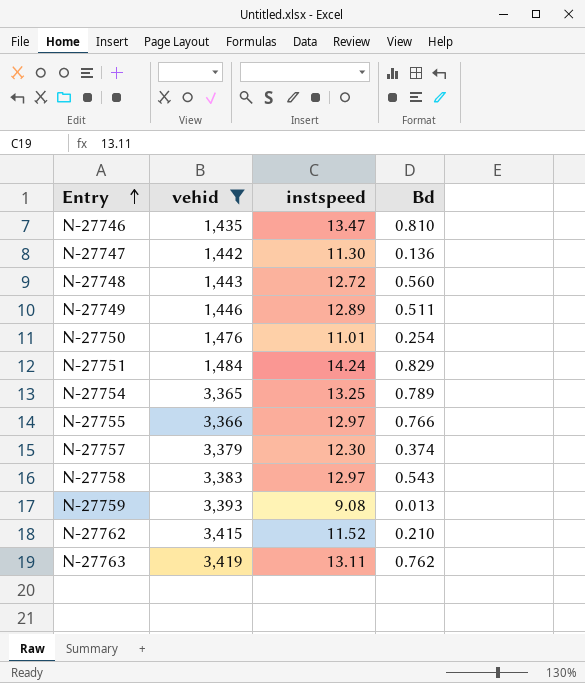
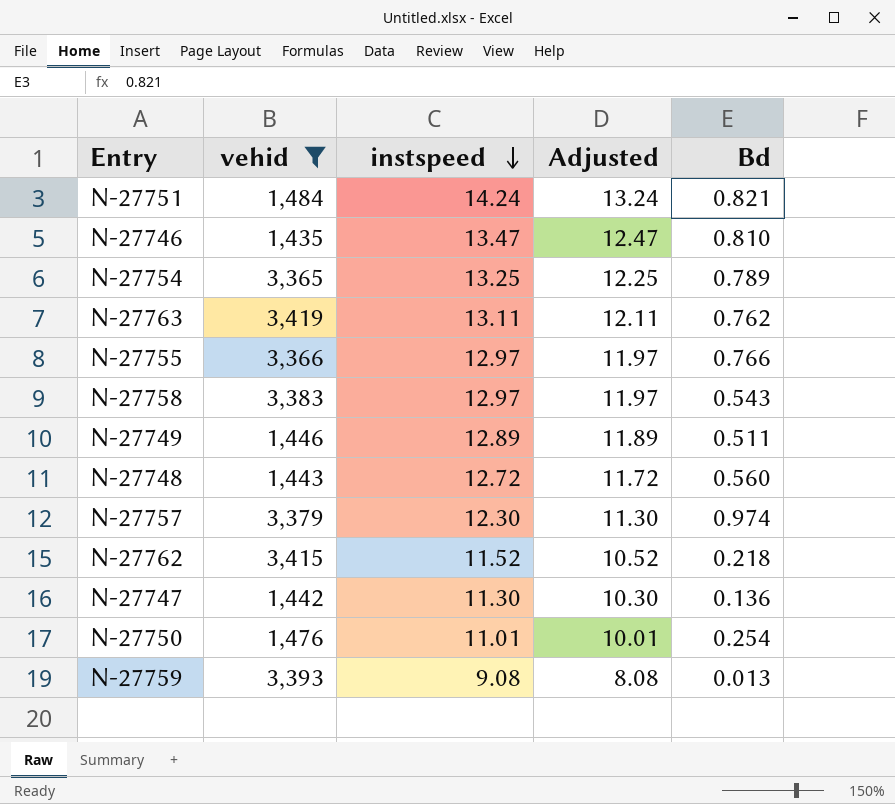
row order: Entry ascending -> instspeed descending
column Adjusted | formula: none -> [instspeed] - 1
N-27751 | Bd: 0.829 -> 0.821
N-27757 | Bd: 0.374 -> 0.974
N-27762 | Bd: 0.210 -> 0.218

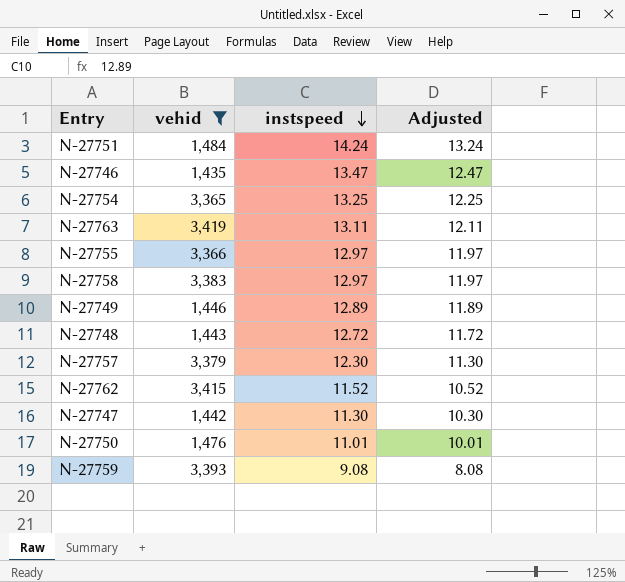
column Bd | position: 5 -> none

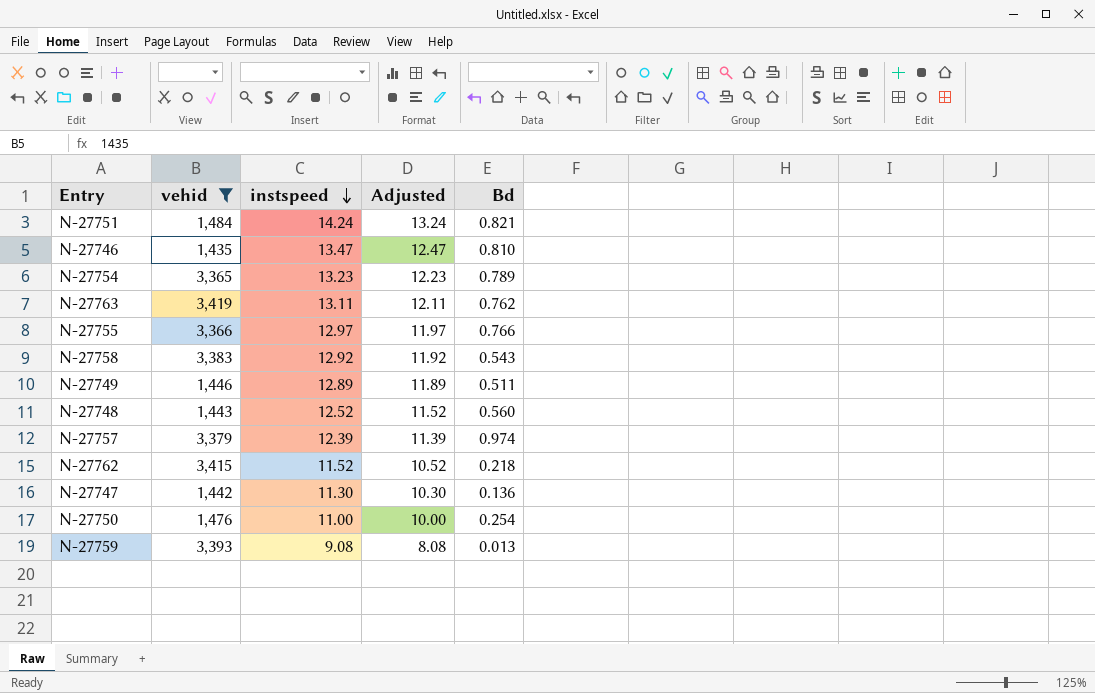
column Bd | position: none -> 5
N-27754 | instspeed: 13.25 -> 13.23
N-27754 | Adjusted: 12.25 -> 12.23
N-27758 | instspeed: 12.97 -> 12.92
N-27758 | Adjusted: 11.97 -> 11.92
N-27748 | instspeed: 12.72 -> 12.52
N-27748 | Adjusted: 11.72 -> 11.52
N-27757 | instspeed: 12.30 -> 12.39
N-27757 | Adjusted: 11.30 -> 11.39
N-27750 | instspeed: 11.01 -> 11.00
N-27750 | Adjusted: 10.01 -> 10.00

